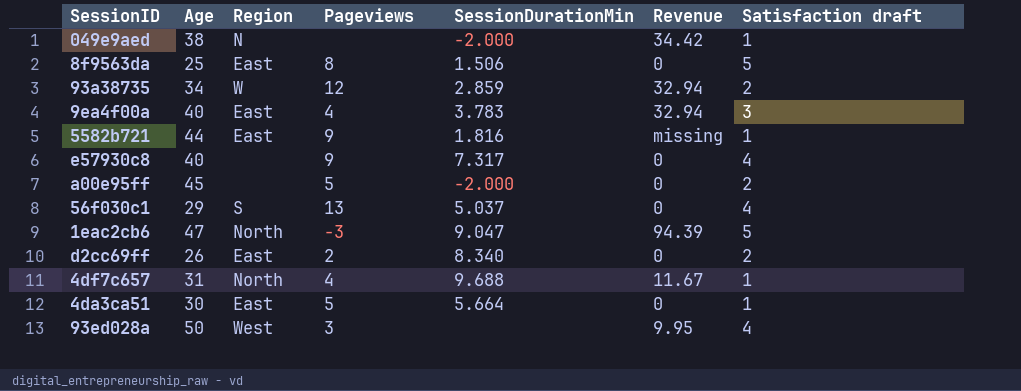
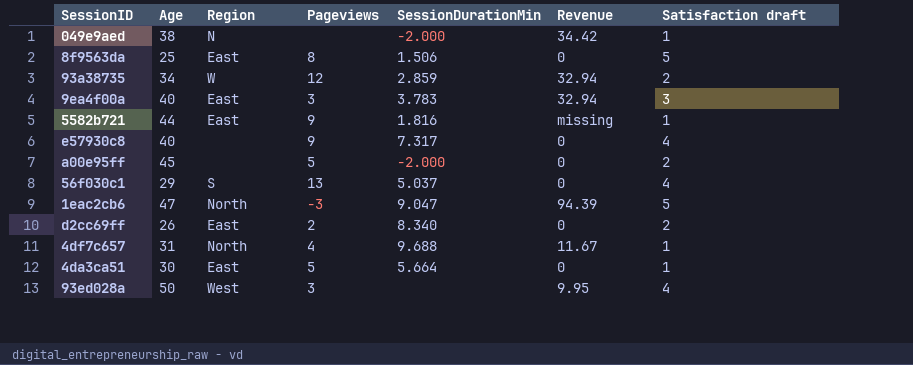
9ea4f00a | Pageviews: 4 -> 3

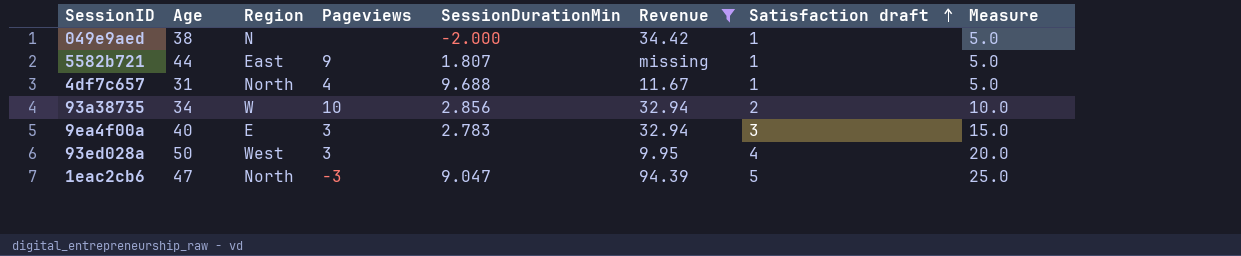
filter: none -> Revenue != 0
row order: none -> Satisfaction draft ascending
column Measure | formula: none -> [Satisfaction draft] * 5
5582b721 | SessionDurationMin: 1.816 -> 1.807
93a38735 | Pageviews: 12 -> 10
93a38735 | SessionDurationMin: 2.859 -> 2.856
9ea4f00a | Region: East -> E
9ea4f00a | SessionDurationMin: 3.783 -> 2.783

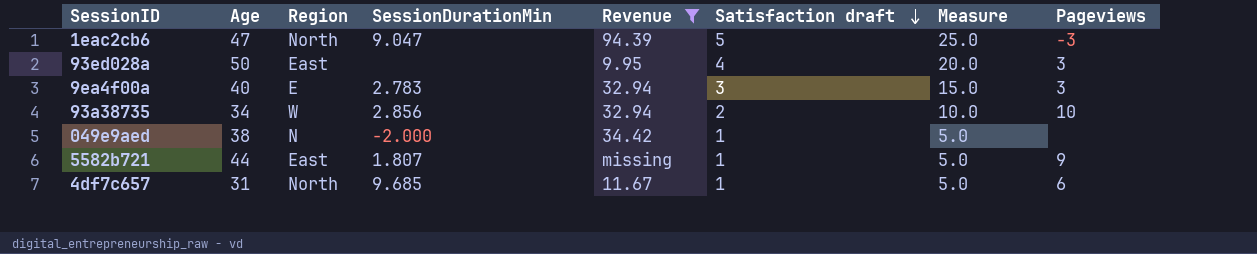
row order: Satisfaction draft ascending -> Satisfaction draft descending
column Pageviews | position: 4 -> 8
93ed028a | Region: West -> East
4df7c657 | SessionDurationMin: 9.688 -> 9.685
4df7c657 | Pageviews: 4 -> 6

